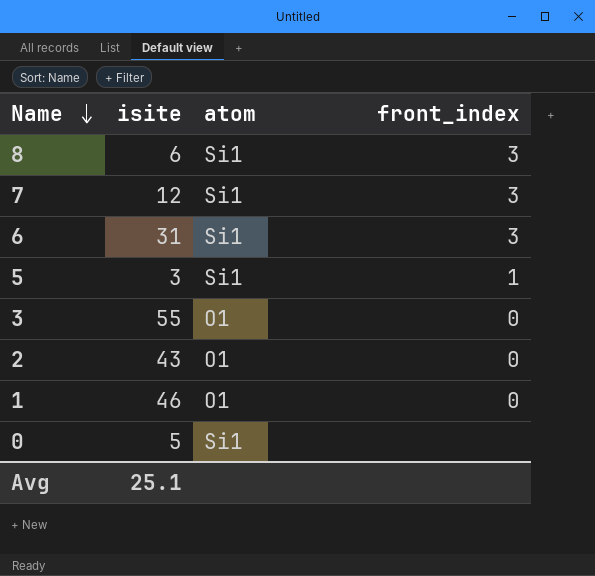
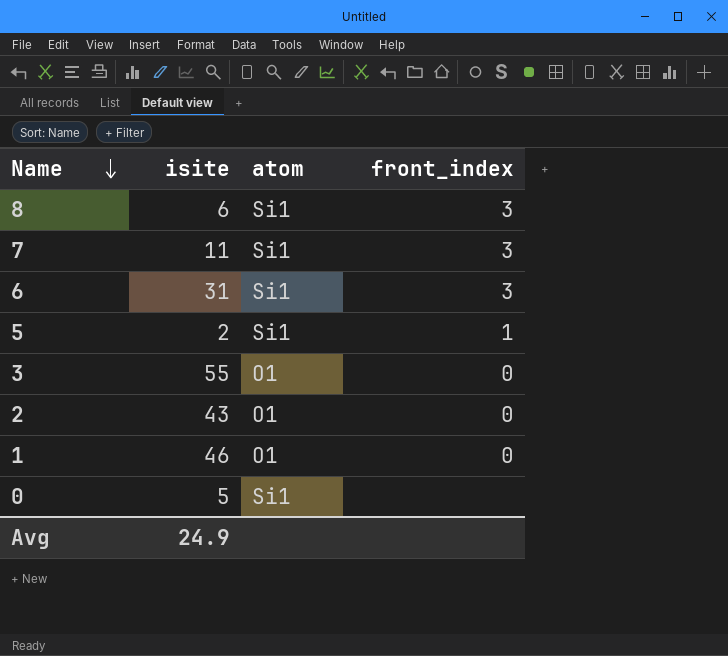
7 | isite: 12 -> 11
5 | isite: 3 -> 2
Avg | isite: 25.1 -> 24.9

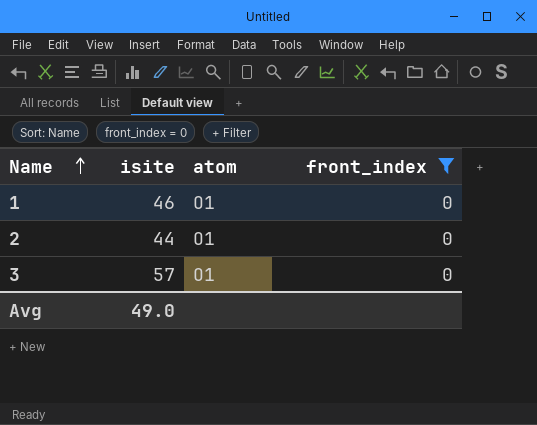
filter: none -> front_index = 0
row order: Name descending -> Name ascending
2 | isite: 43 -> 44
3 | isite: 55 -> 57
Avg | isite: 24.9 -> 49.0

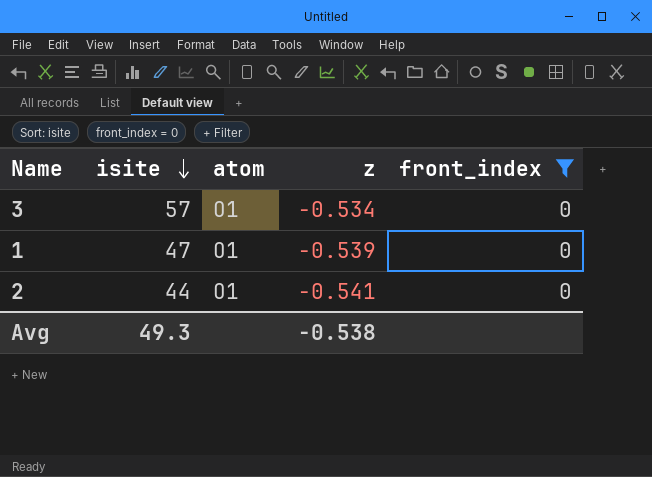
row order: Name ascending -> isite descending
column z | position: none -> 4
1 | isite: 46 -> 47
Avg | isite: 49.0 -> 49.3

